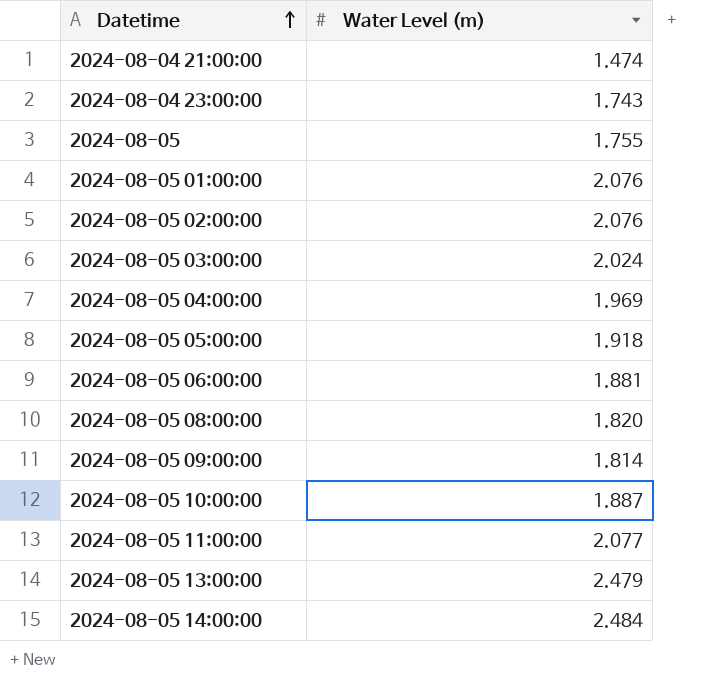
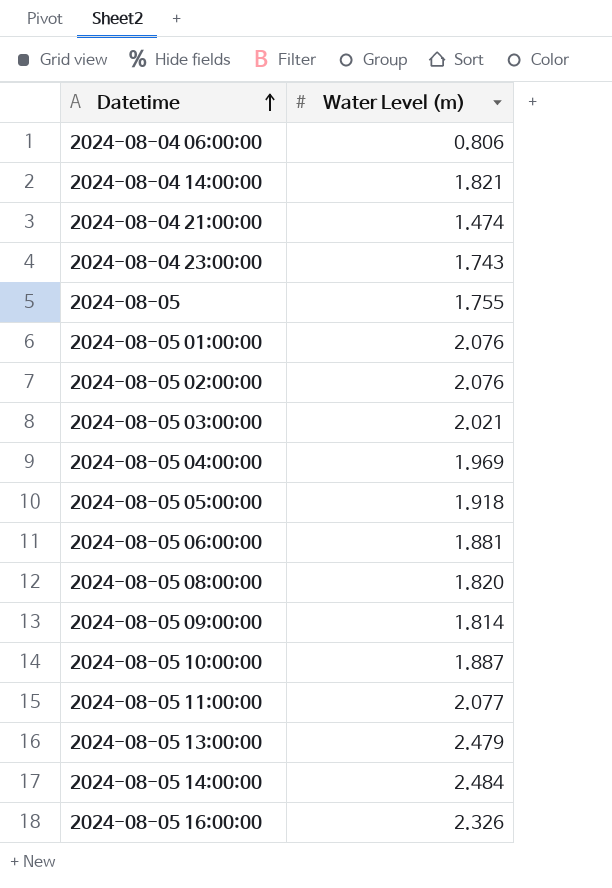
row 2024-08-04 06:00:00: none -> 0.806
row 2024-08-04 14:00:00: none -> 1.821
2024-08-05 03:00:00 | Water Level (m): 2.024 -> 2.021
row 2024-08-05 16:00:00: none -> 2.326

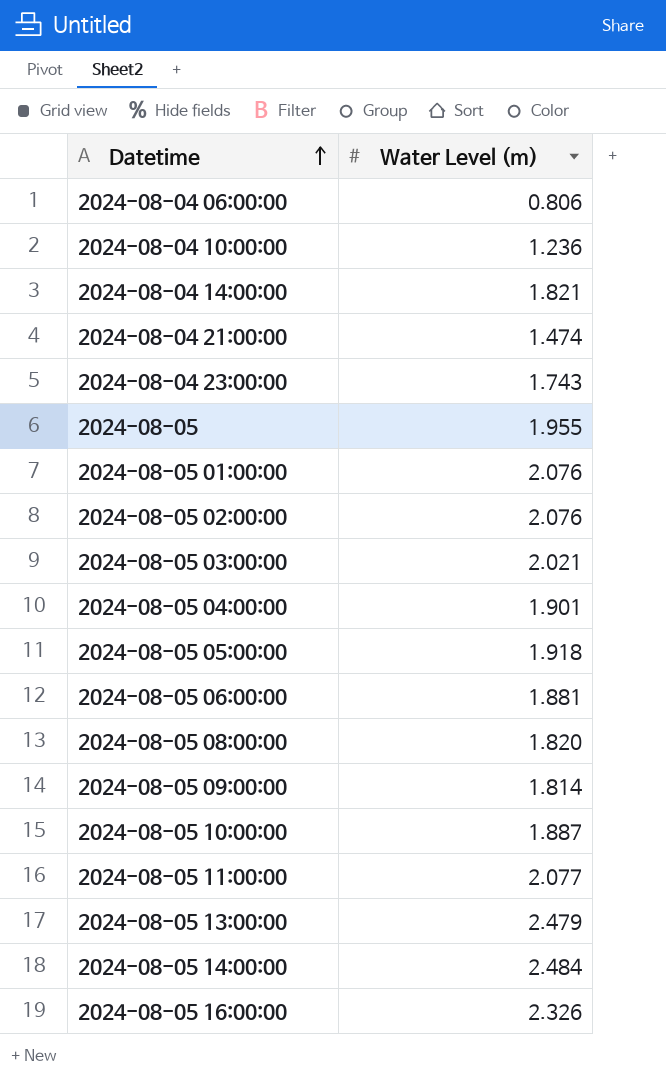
row 2024-08-04 10:00:00: none -> 1.236
2024-08-05 | Water Level (m): 1.755 -> 1.955
2024-08-05 04:00:00 | Water Level (m): 1.969 -> 1.901

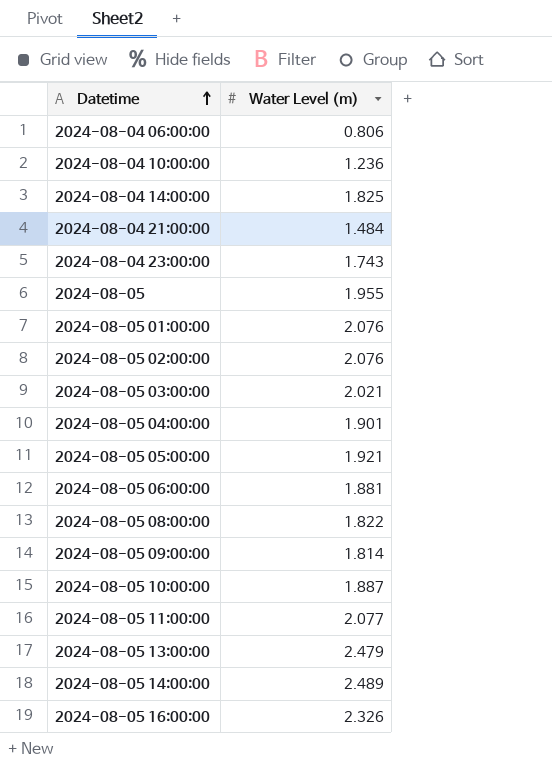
2024-08-04 14:00:00 | Water Level (m): 1.821 -> 1.825
2024-08-04 21:00:00 | Water Level (m): 1.474 -> 1.484
2024-08-05 05:00:00 | Water Level (m): 1.918 -> 1.921
2024-08-05 08:00:00 | Water Level (m): 1.820 -> 1.822
2024-08-05 14:00:00 | Water Level (m): 2.484 -> 2.489

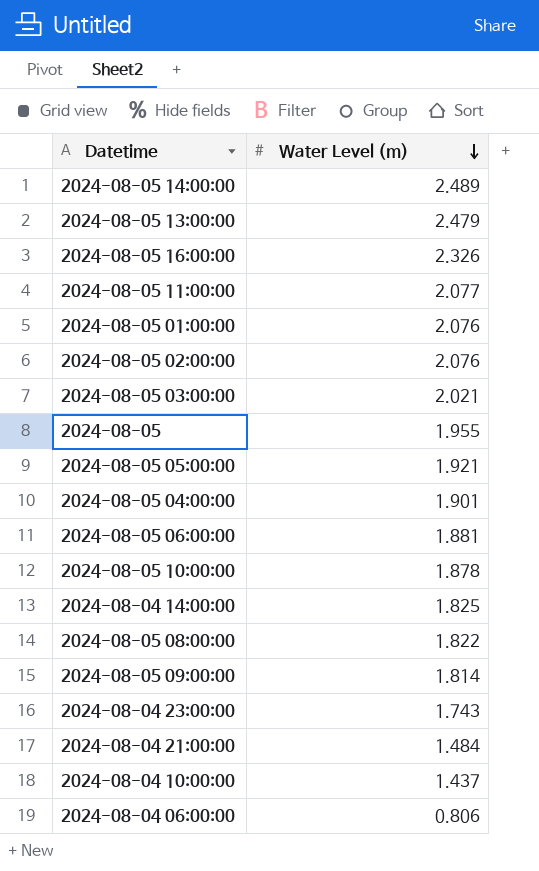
row order: Datetime ascending -> Water Level (m) descending
2024-08-05 10:00:00 | Water Level (m): 1.887 -> 1.878
2024-08-04 10:00:00 | Water Level (m): 1.236 -> 1.437

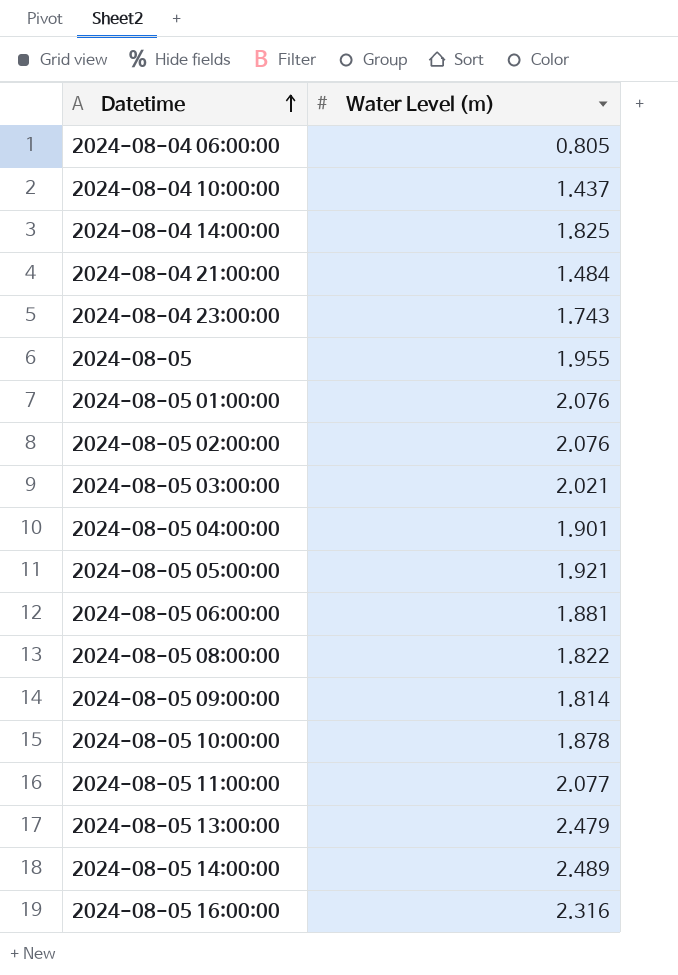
row order: Water Level (m) descending -> Datetime ascending
2024-08-04 06:00:00 | Water Level (m): 0.806 -> 0.805
2024-08-05 16:00:00 | Water Level (m): 2.326 -> 2.316

